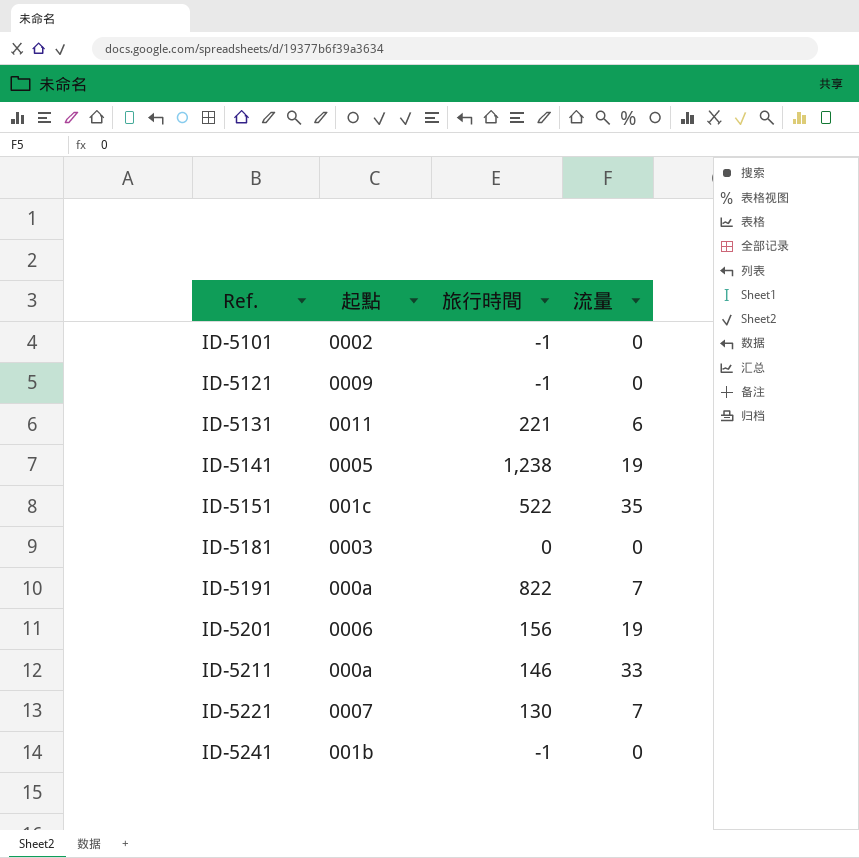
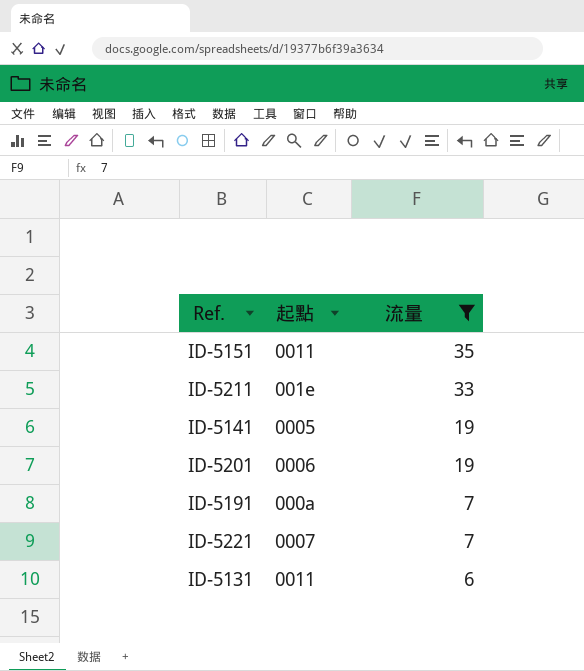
filter: none -> 流量 != 0
row order: Ref. ascending -> 流量 descending
column 旅行時間 | position: 3 -> none
ID-5151 | 起點: 001c -> 0011
ID-5211 | 起點: 000a -> 001e

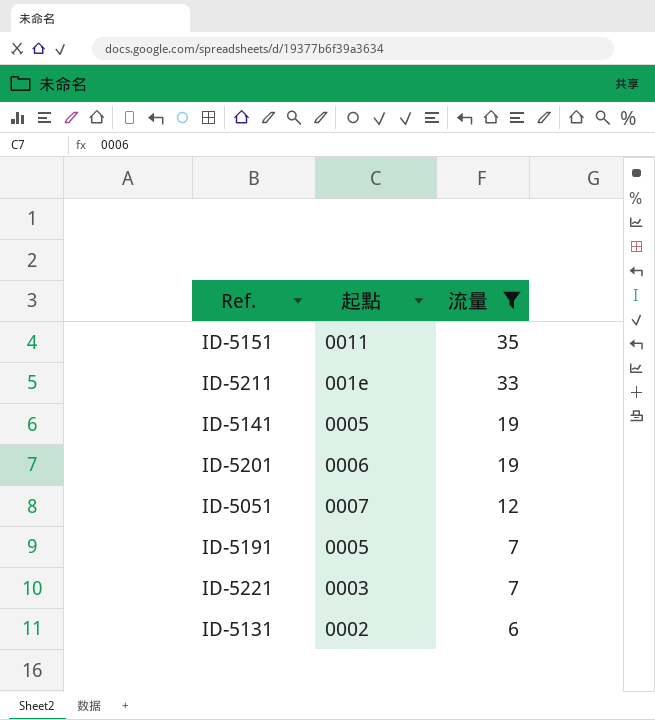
row ID-5051: none -> 0007 | 12
ID-5191 | 起點: 000a -> 0005
ID-5221 | 起點: 0007 -> 0003
ID-5131 | 起點: 0011 -> 0002

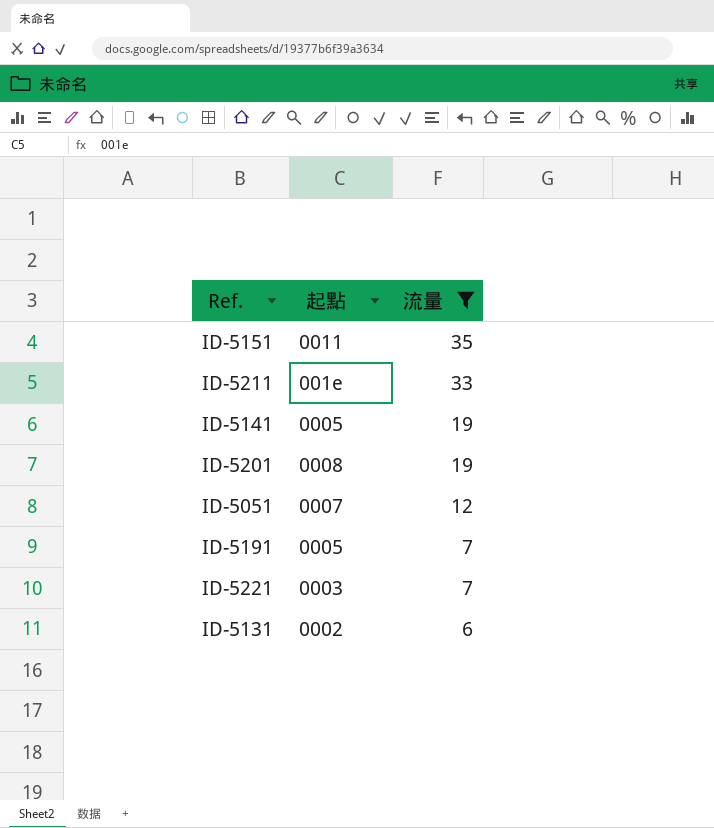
ID-5201 | 起點: 0006 -> 0008

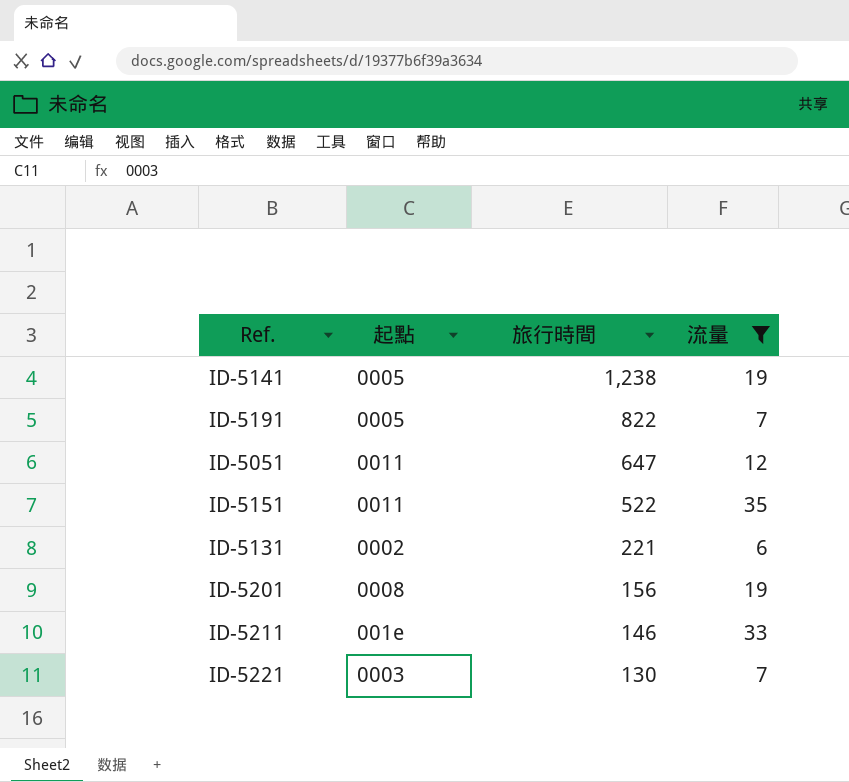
row order: 流量 descending -> 旅行時間 descending
column 旅行時間 | position: none -> 3
ID-5051 | 起點: 0007 -> 0011

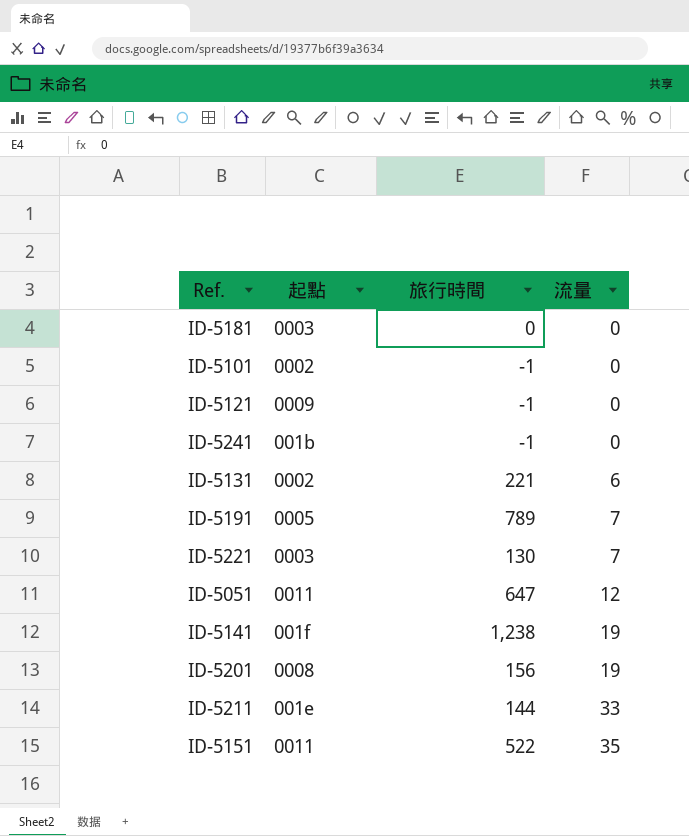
filter: 流量 != 0 -> none
row order: 旅行時間 descending -> 流量 ascending
ID-5191 | 旅行時間: 822 -> 789
ID-5141 | 起點: 0005 -> 001f
ID-5211 | 旅行時間: 146 -> 144

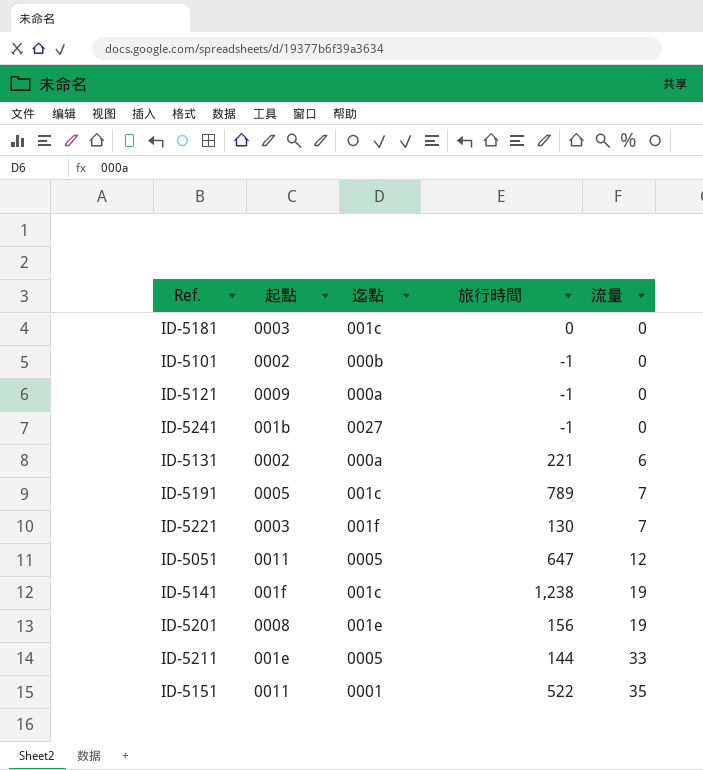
column 迄點 | position: none -> 3

